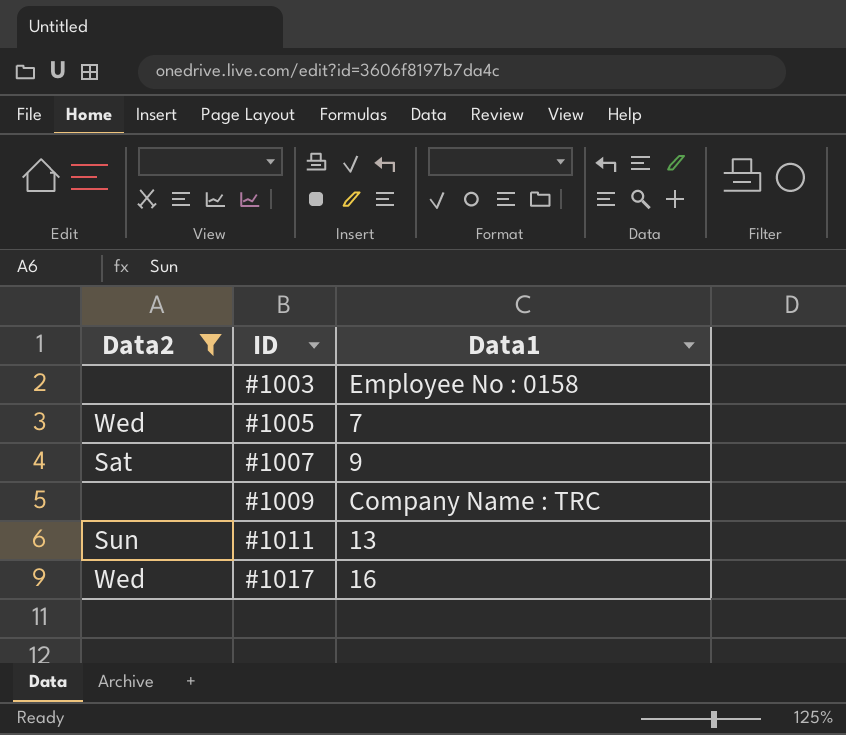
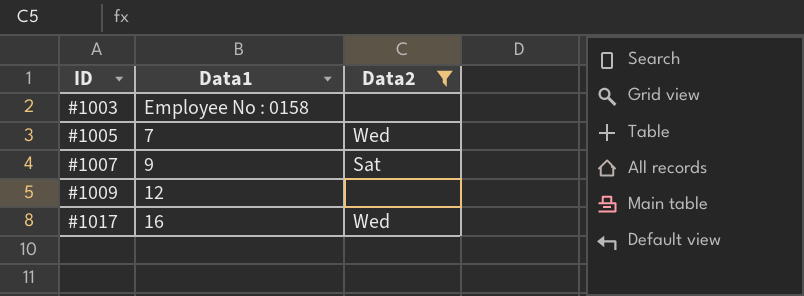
column Data2 | position: 1 -> 3
row #1011: Sun | 13 -> none
#1009 | Data1: Company Name : TRC -> 12

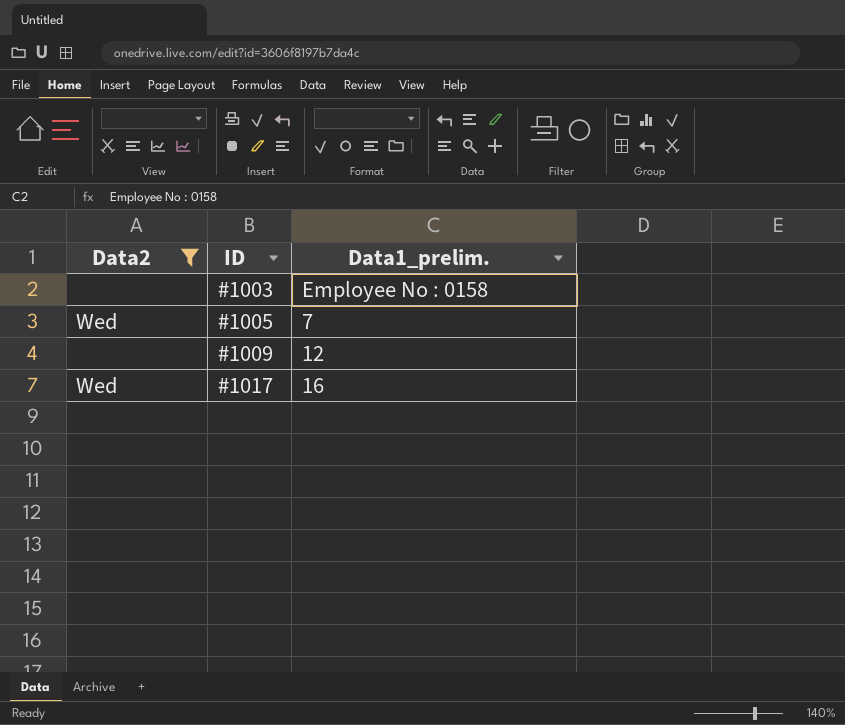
column Data2 | position: 3 -> 1
column name: Data1 -> Data1_prelim.
row #1007: 9 | Sat -> none

